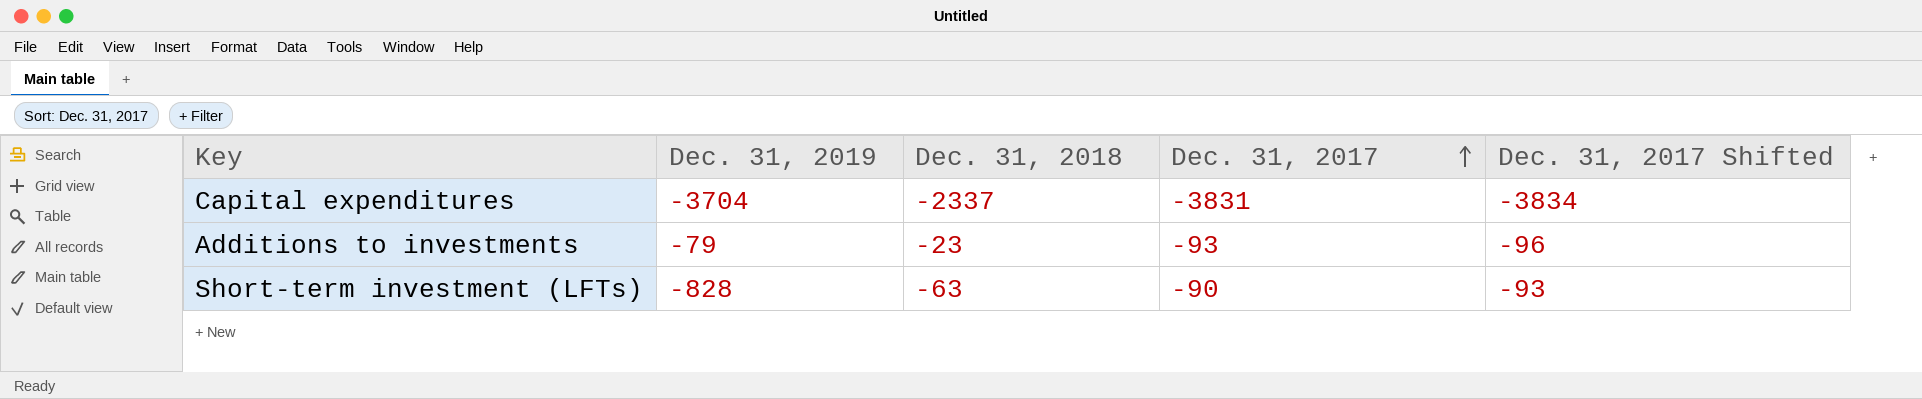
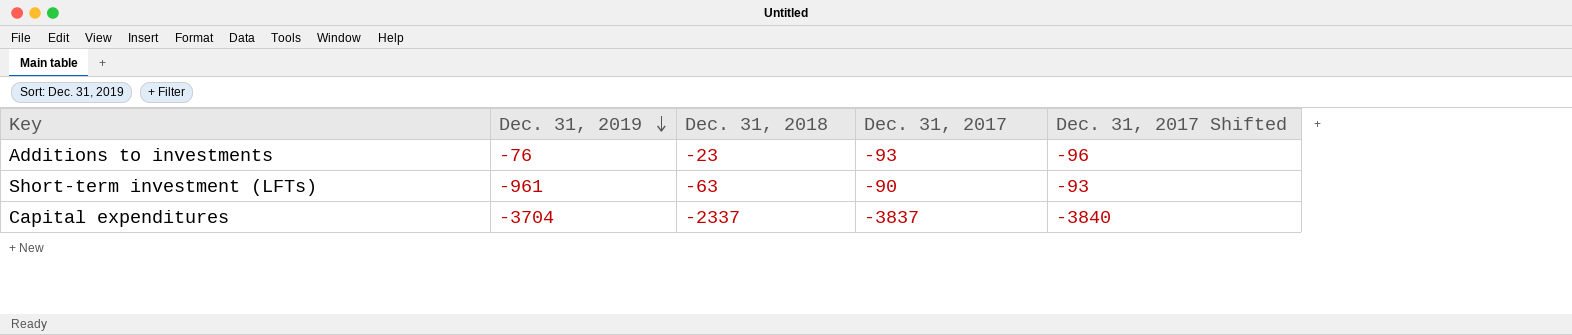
row order: Dec. 31, 2017 ascending -> Dec. 31, 2019 descending
Additions to investments | Dec. 31, 2019: -79 -> -76
Short-term investment (LFTs) | Dec. 31, 2019: -828 -> -961
Capital expenditures | Dec. 31, 2017: -3831 -> -3837
Capital expenditures | Dec. 31, 2017 Shifted: -3834 -> -3840

